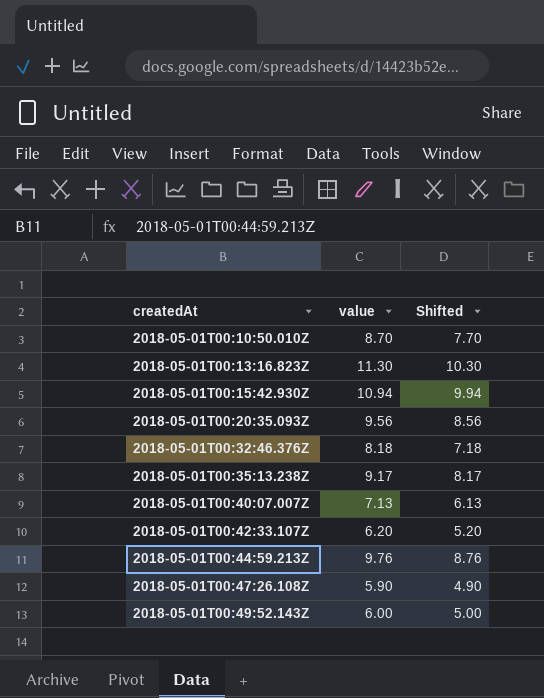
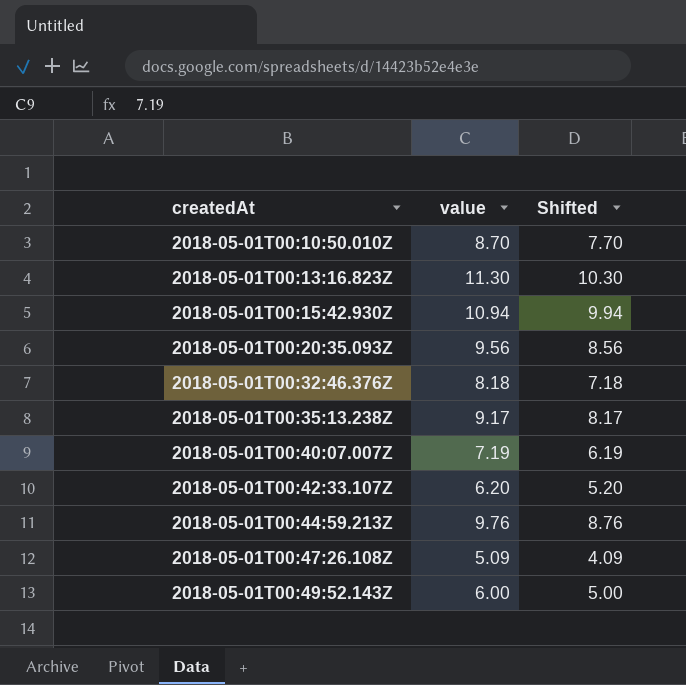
2018-05-01T00:40:07.007Z | value: 7.13 -> 7.19
2018-05-01T00:40:07.007Z | Shifted: 6.13 -> 6.19
2018-05-01T00:47:26.108Z | value: 5.90 -> 5.09
2018-05-01T00:47:26.108Z | Shifted: 4.90 -> 4.09

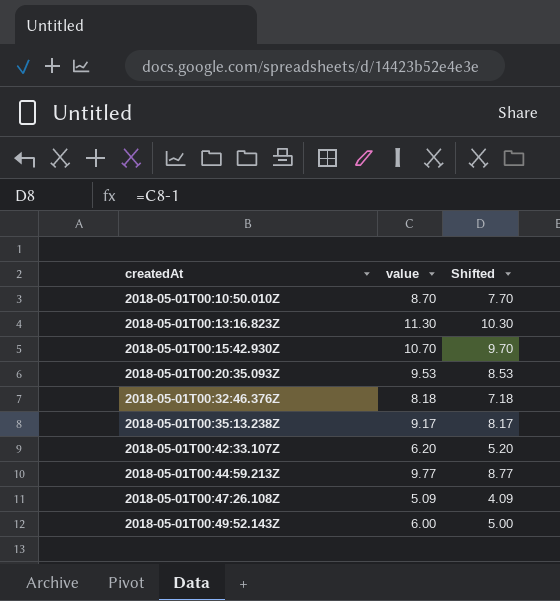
row 2018-05-01T00:40:07.007Z: 7.19 | 6.19 -> none
2018-05-01T00:15:42.930Z | value: 10.94 -> 10.70
2018-05-01T00:15:42.930Z | Shifted: 9.94 -> 9.70
2018-05-01T00:20:35.093Z | value: 9.56 -> 9.53
2018-05-01T00:20:35.093Z | Shifted: 8.56 -> 8.53
2018-05-01T00:44:59.213Z | value: 9.76 -> 9.77
2018-05-01T00:44:59.213Z | Shifted: 8.76 -> 8.77

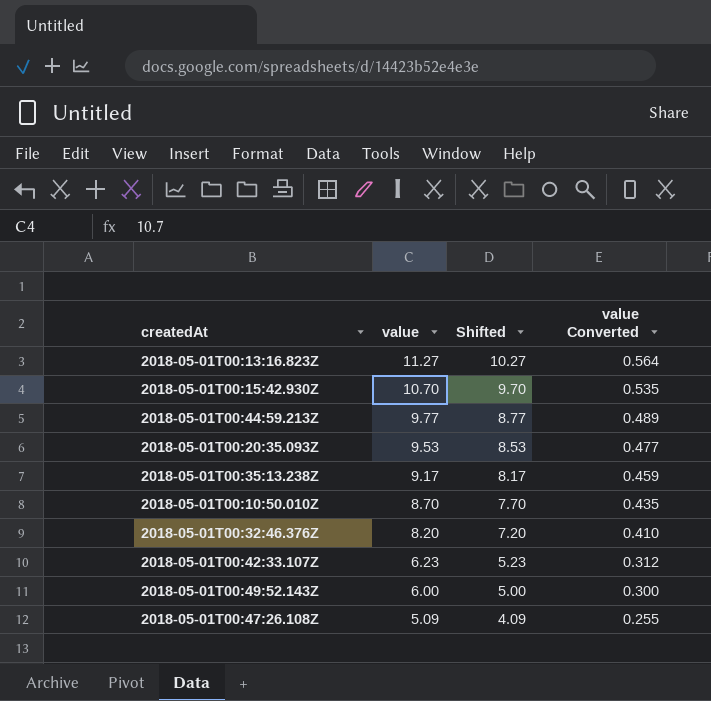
row order: createdAt ascending -> value descending
column value Converted | formula: none -> [value] * 0.05
2018-05-01T00:13:16.823Z | value: 11.30 -> 11.27
2018-05-01T00:13:16.823Z | Shifted: 10.30 -> 10.27
2018-05-01T00:32:46.376Z | value: 8.18 -> 8.20
2018-05-01T00:32:46.376Z | Shifted: 7.18 -> 7.20
2018-05-01T00:42:33.107Z | value: 6.20 -> 6.23
2018-05-01T00:42:33.107Z | Shifted: 5.20 -> 5.23

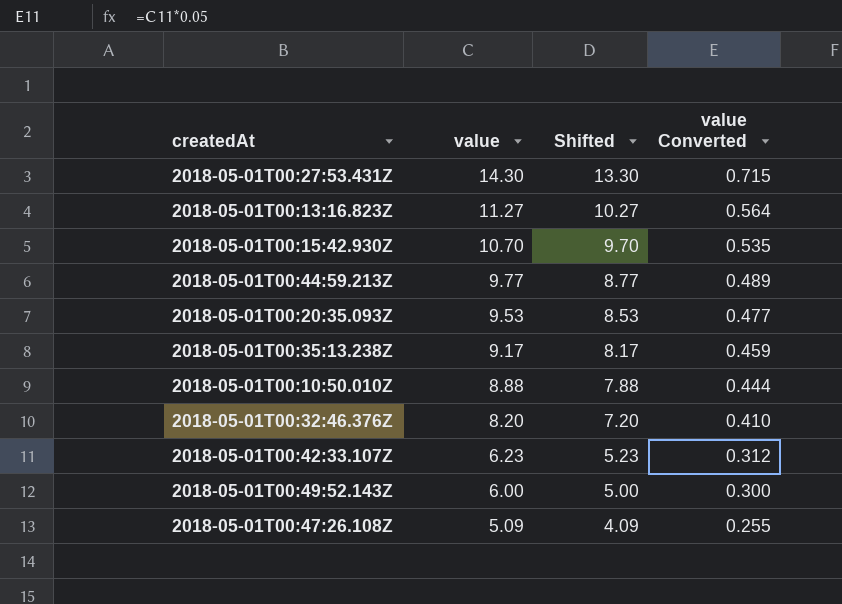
row 2018-05-01T00:27:53.431Z: none -> 14.30 | 13.30 | 0.715
2018-05-01T00:10:50.010Z | value: 8.70 -> 8.88
2018-05-01T00:10:50.010Z | Shifted: 7.70 -> 7.88
2018-05-01T00:10:50.010Z | value Converted: 0.435 -> 0.444

